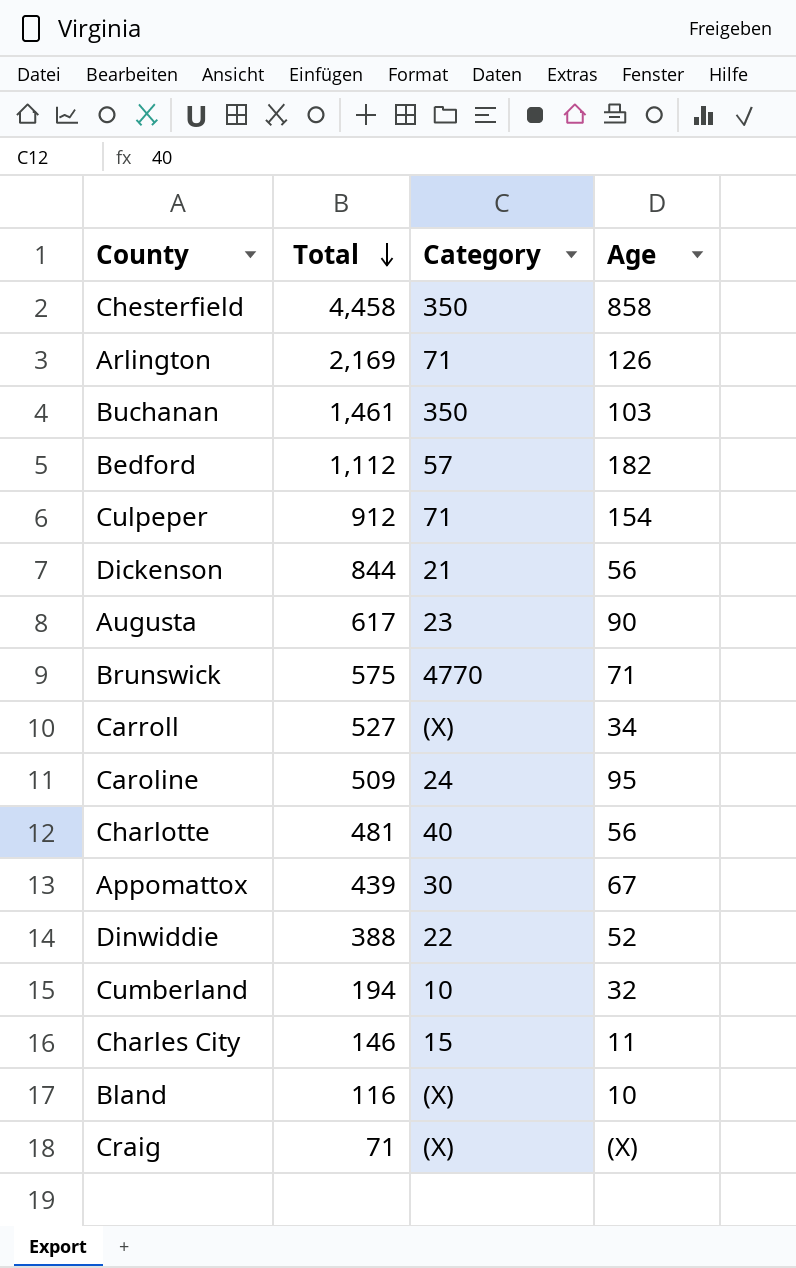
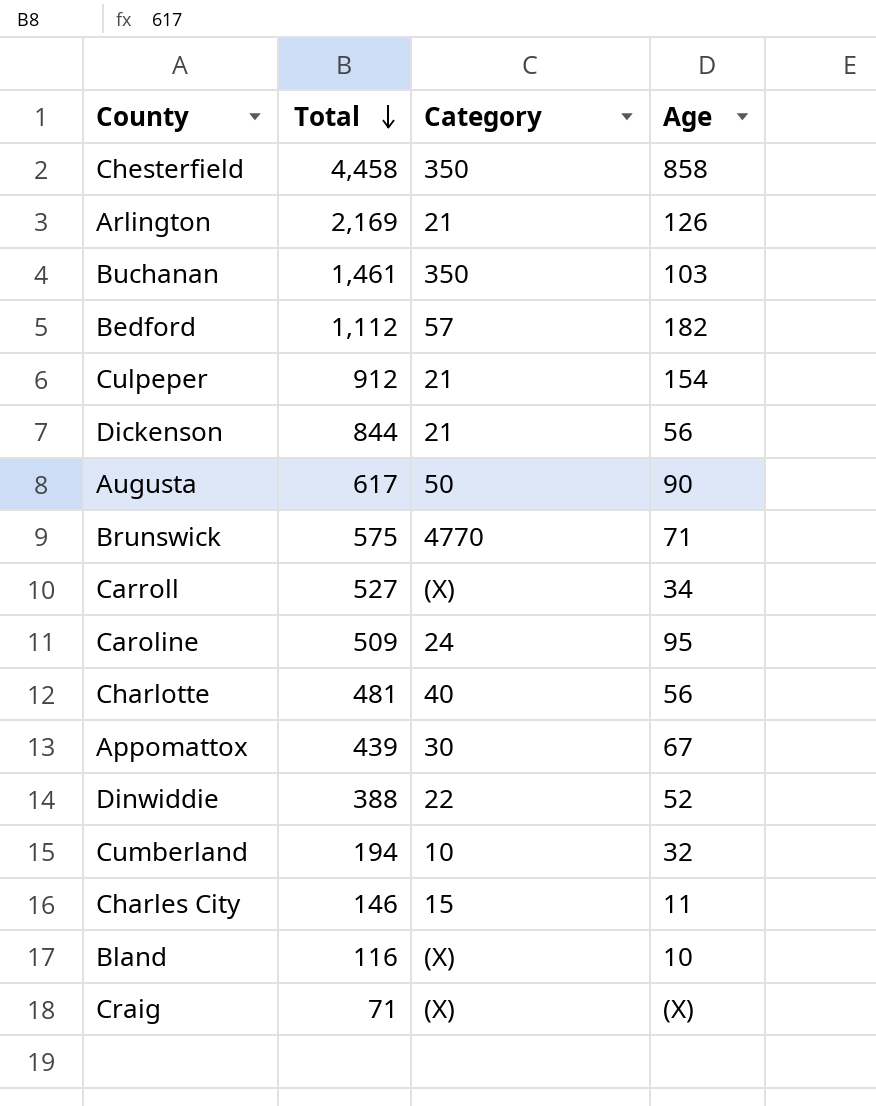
Arlington | Category: 71 -> 21
Culpeper | Category: 71 -> 21
Augusta | Category: 23 -> 50

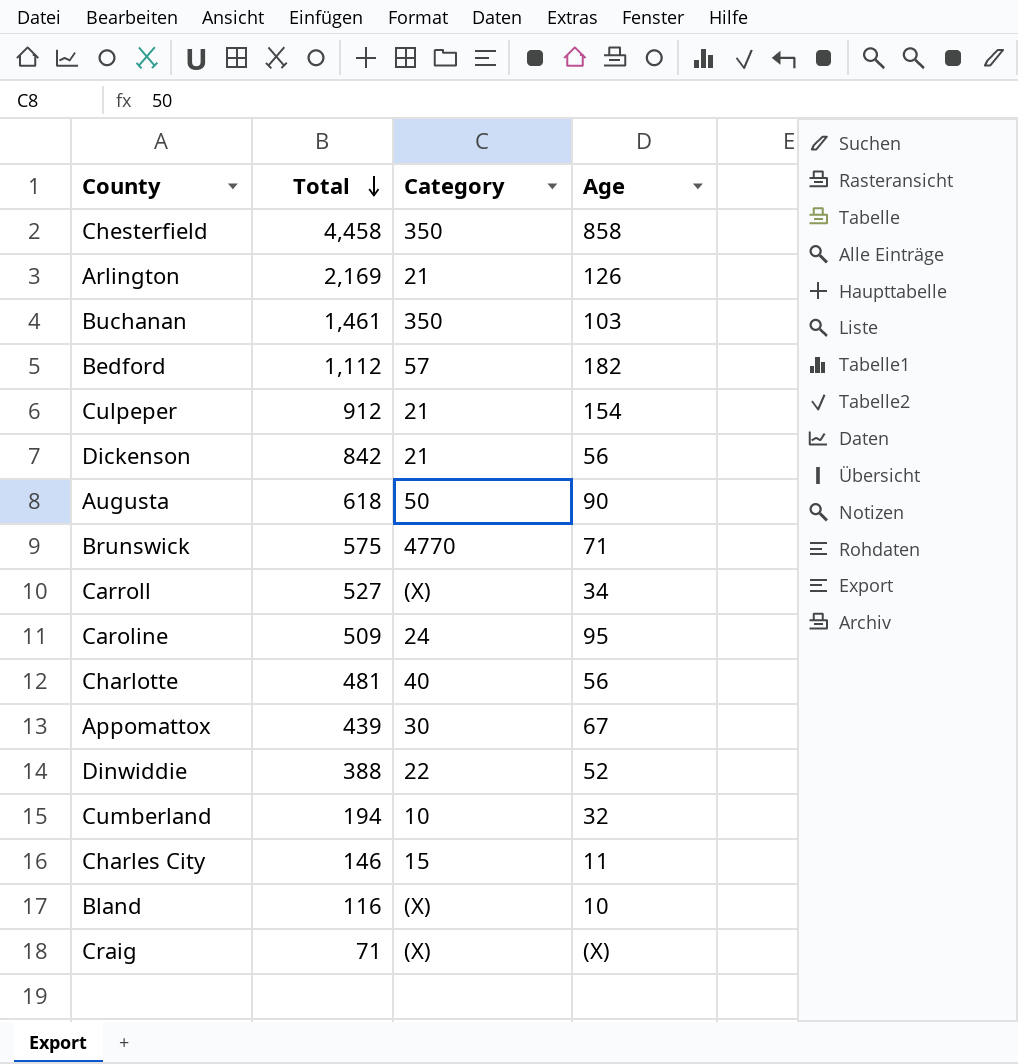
Dickenson | Total: 844 -> 842
Augusta | Total: 617 -> 618

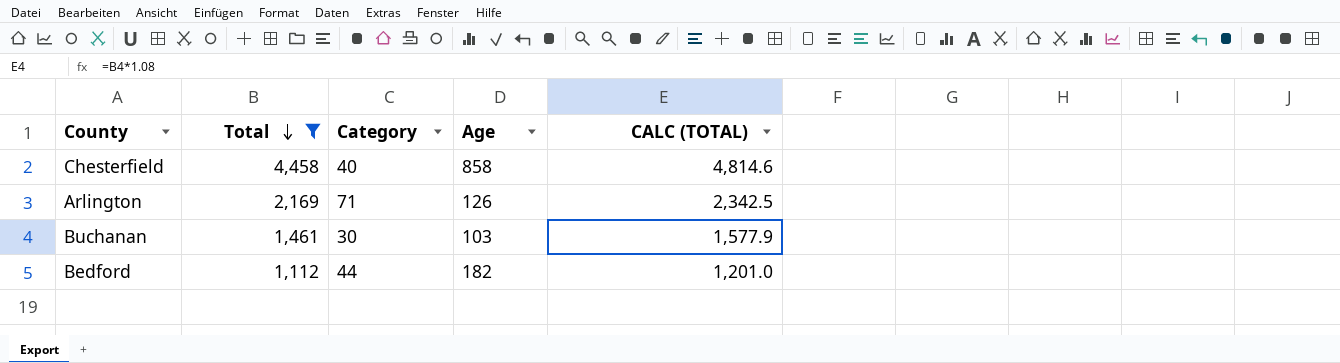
filter: none -> Total >= 1,112
column CALC (TOTAL) | formula: none -> [Total] * 1.08
Chesterfield | Category: 350 -> 40
Arlington | Category: 21 -> 71
Buchanan | Category: 350 -> 30
Bedford | Category: 57 -> 44

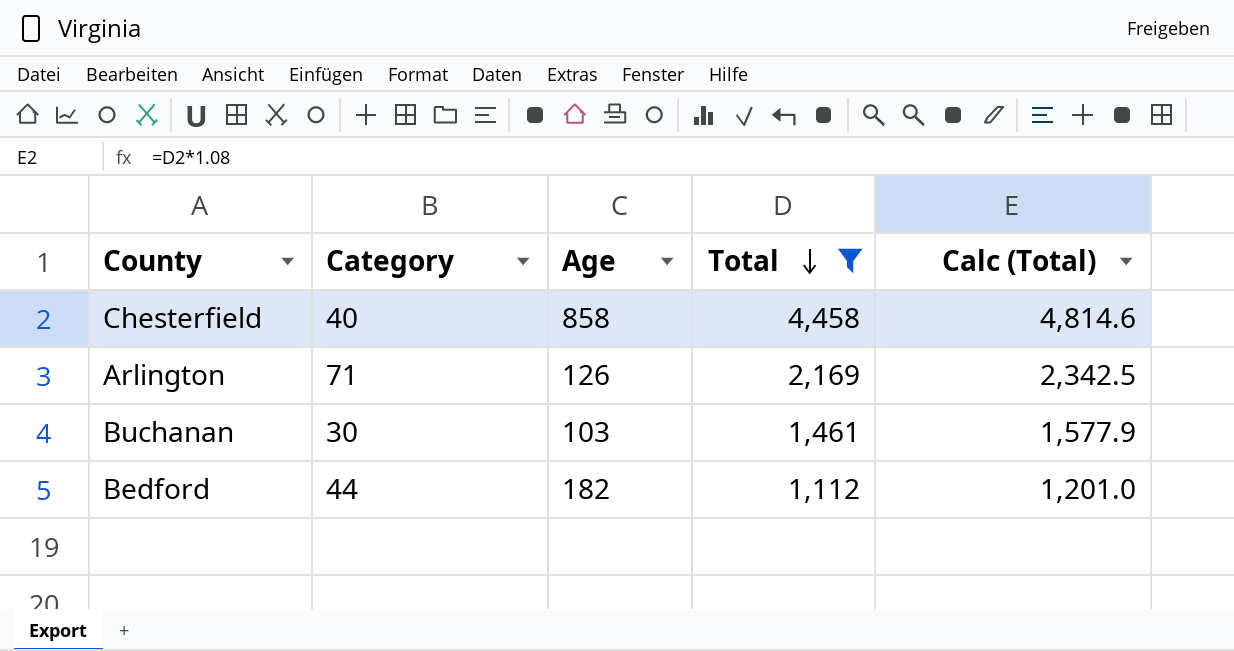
column Total | position: 2 -> 4
column name: CALC (TOTAL) -> Calc (Total)

